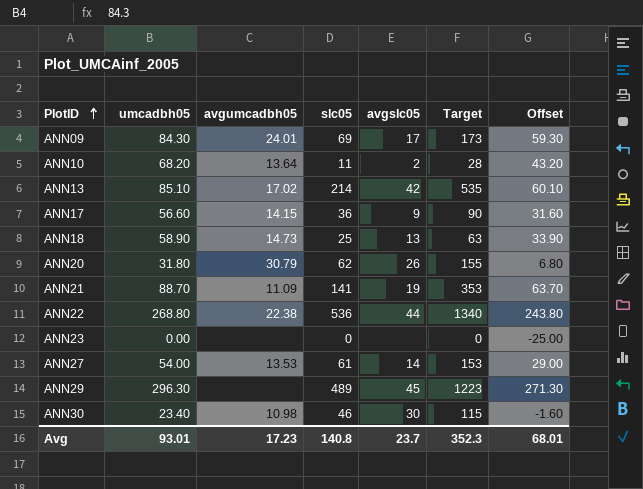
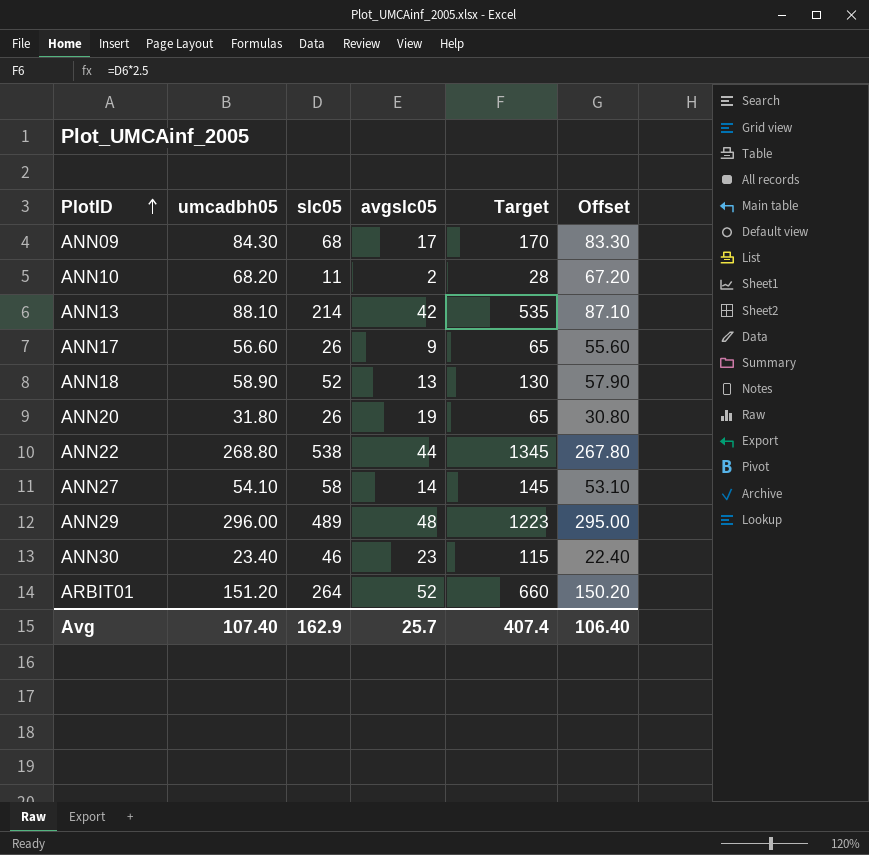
column avgumcadbh05 | position: 3 -> none
column Offset | formula: [umcadbh05] - 25 -> [umcadbh05] - 1
row ANN21: 88.70 | 11.09 | 141 | 19 | 353 | 63.70 -> none
row ANN23: 0.00 | none | 0 | none | 0 | -25.00 -> none
ANN09 | slc05: 69 -> 68
ANN09 | Target: 173 -> 170
ANN13 | umcadbh05: 85.10 -> 88.10
ANN17 | slc05: 36 -> 26
ANN17 | Target: 90 -> 65
ANN18 | slc05: 25 -> 52
ANN18 | Target: 63 -> 130
ANN20 | slc05: 62 -> 26
ANN20 | avgslc05: 26 -> 19
ANN20 | Target: 155 -> 65
ANN22 | slc05: 536 -> 538
ANN22 | Target: 1340 -> 1345
ANN27 | umcadbh05: 54.00 -> 54.10
ANN27 | slc05: 61 -> 58
ANN27 | Target: 153 -> 145
ANN29 | umcadbh05: 296.30 -> 296.00
ANN29 | avgslc05: 45 -> 48
ANN30 | avgslc05: 30 -> 23
row ARBIT01: none -> 151.20 | 264 | 52 | 660 | 150.20
Avg | umcadbh05: 93.01 -> 107.40
Avg | slc05: 140.8 -> 162.9
Avg | avgslc05: 23.7 -> 25.7
Avg | Target: 352.3 -> 407.4
Avg | Offset: 68.01 -> 106.40

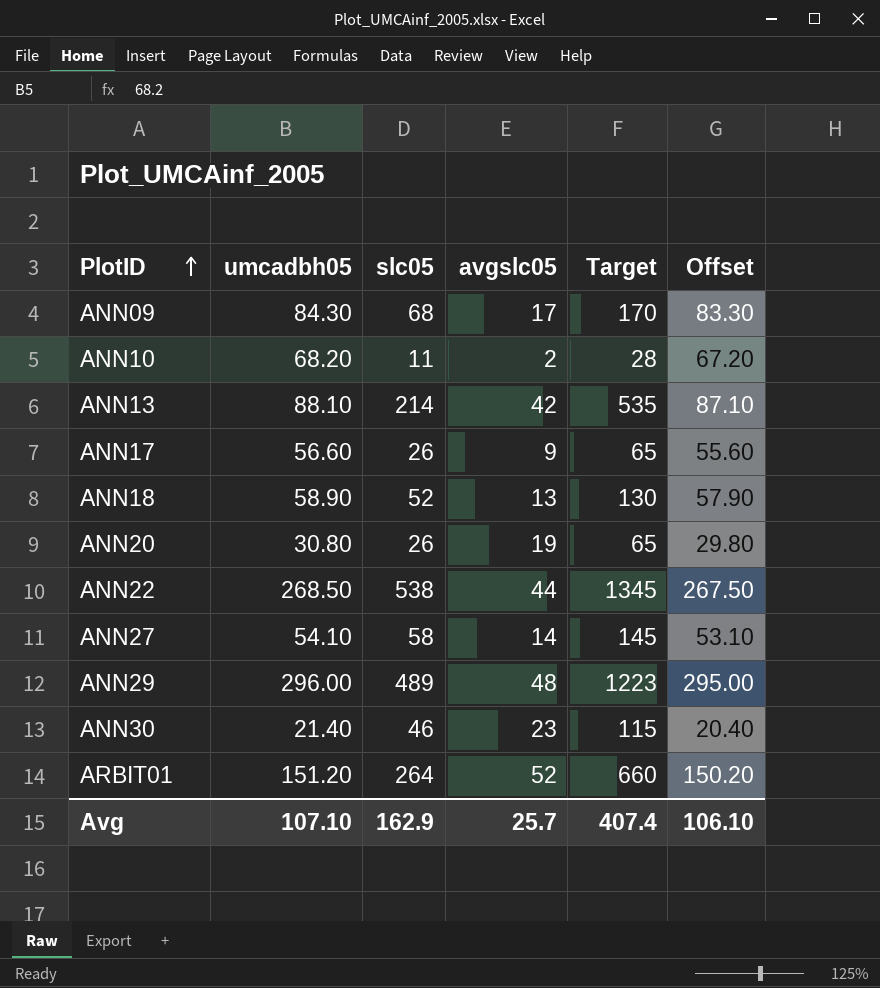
ANN20 | umcadbh05: 31.80 -> 30.80
ANN20 | Offset: 30.80 -> 29.80
ANN22 | umcadbh05: 268.80 -> 268.50
ANN22 | Offset: 267.80 -> 267.50
ANN30 | umcadbh05: 23.40 -> 21.40
ANN30 | Offset: 22.40 -> 20.40
Avg | umcadbh05: 107.40 -> 107.10
Avg | Offset: 106.40 -> 106.10

